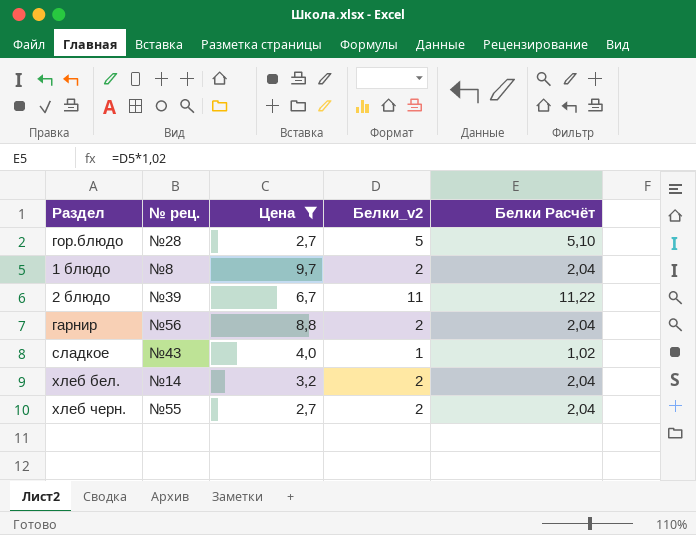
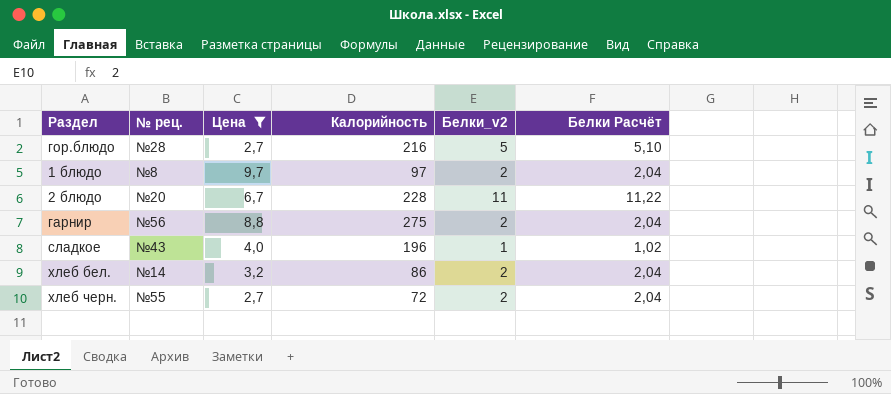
column Калорийность | position: none -> 4
2 блюдо | № рец.: №39 -> №20

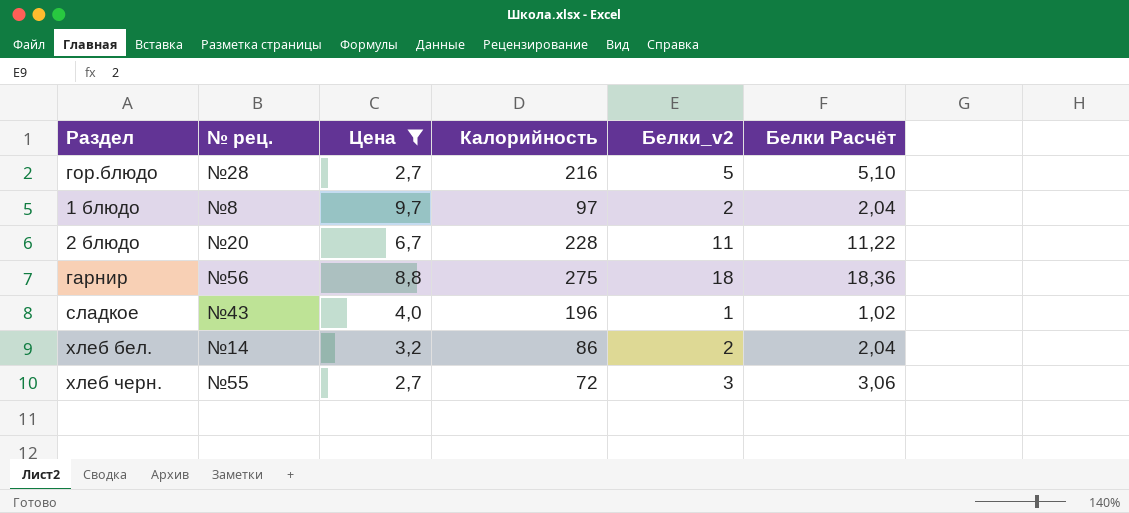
гарнир | Белки_v2: 2 -> 18
гарнир | Белки Расчёт: 2,04 -> 18,36
хлеб черн. | Белки_v2: 2 -> 3
хлеб черн. | Белки Расчёт: 2,04 -> 3,06

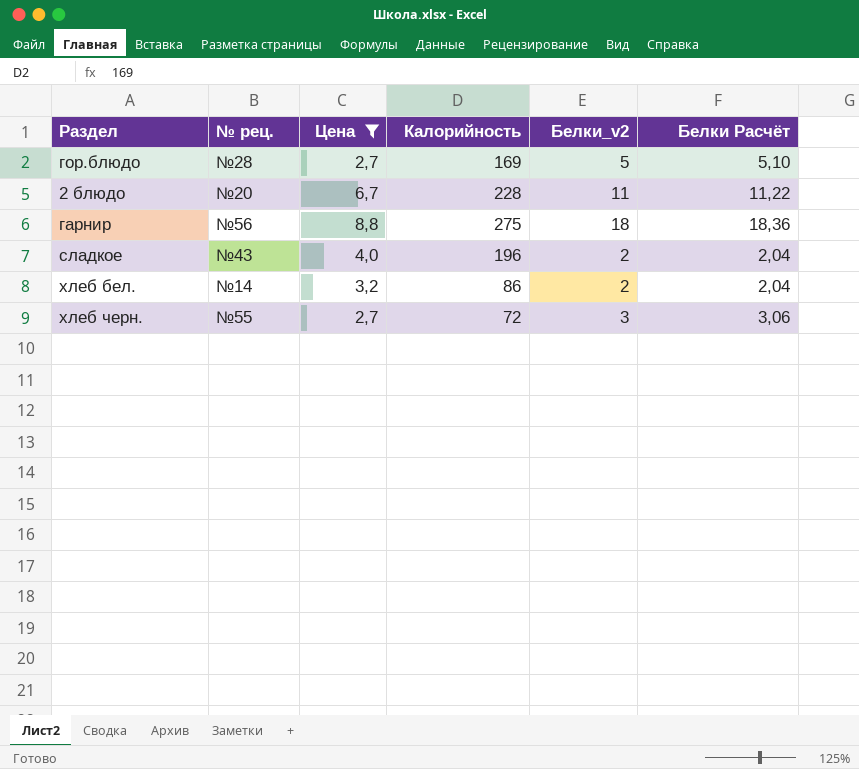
row 1 блюдо: №8 | 9,7 | 97 | 2 | 2,04 -> none
гор.блюдо | Калорийность: 216 -> 169
сладкое | Белки_v2: 1 -> 2
сладкое | Белки Расчёт: 1,02 -> 2,04

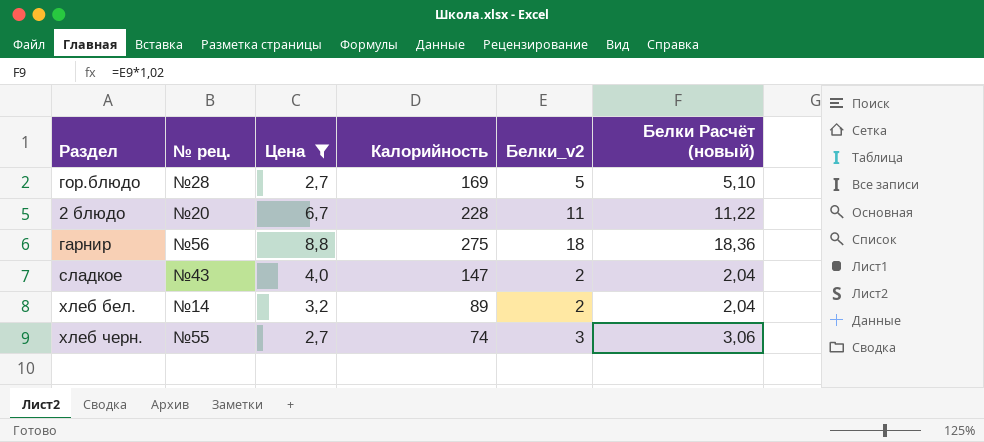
column name: Белки Расчёт -> Белки Расчёт (новый)
сладкое | Калорийность: 196 -> 147
хлеб бел. | Калорийность: 86 -> 89
хлеб черн. | Калорийность: 72 -> 74

